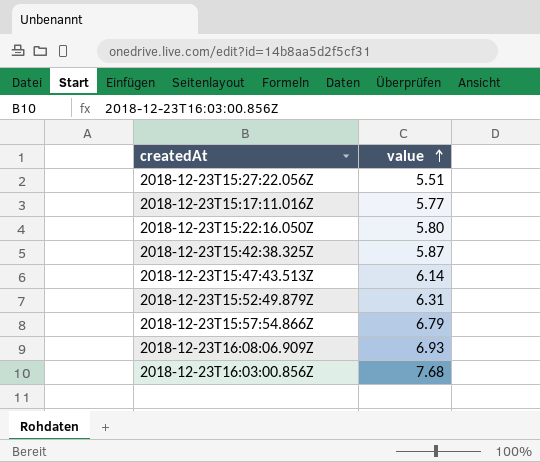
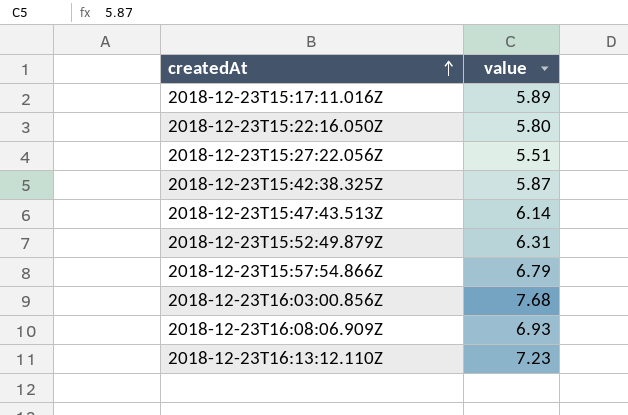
row order: value ascending -> createdAt ascending
2018-12-23T15:17:11.016Z | value: 5.77 -> 5.89
row 2018-12-23T16:13:12.110Z: none -> 7.23

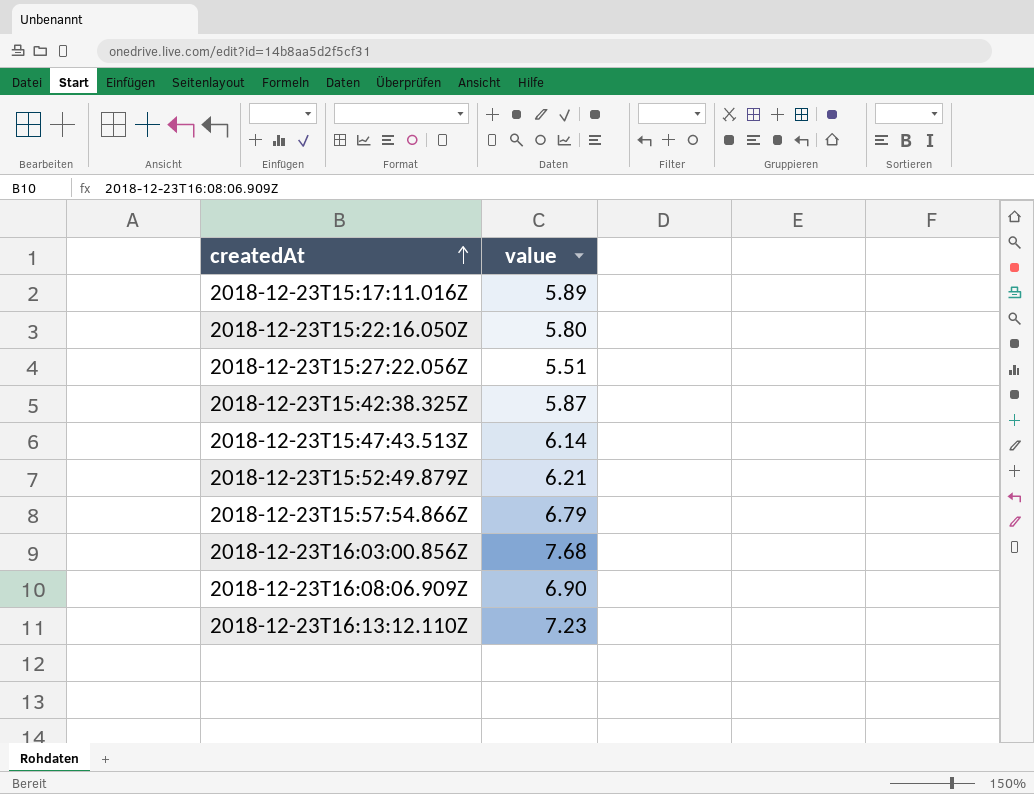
2018-12-23T15:52:49.879Z | value: 6.31 -> 6.21
2018-12-23T16:08:06.909Z | value: 6.93 -> 6.90

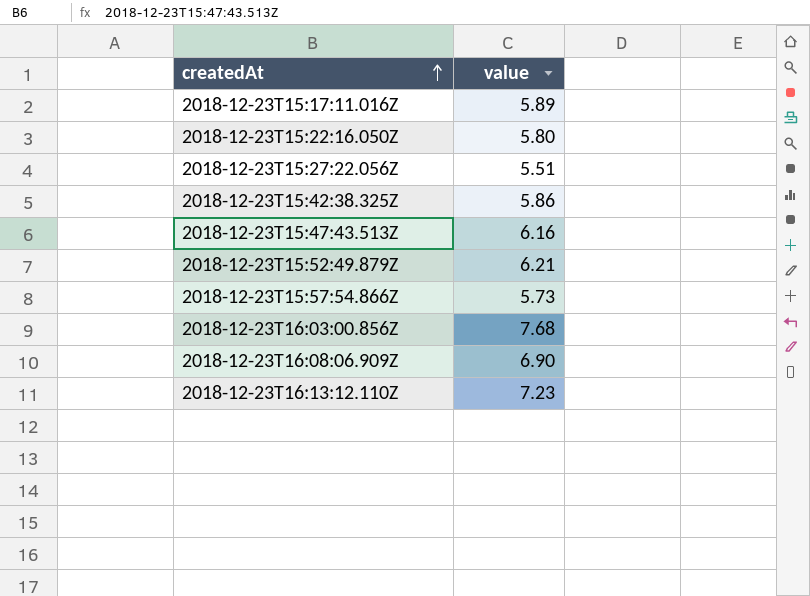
2018-12-23T15:42:38.325Z | value: 5.87 -> 5.86
2018-12-23T15:47:43.513Z | value: 6.14 -> 6.16
2018-12-23T15:57:54.866Z | value: 6.79 -> 5.73

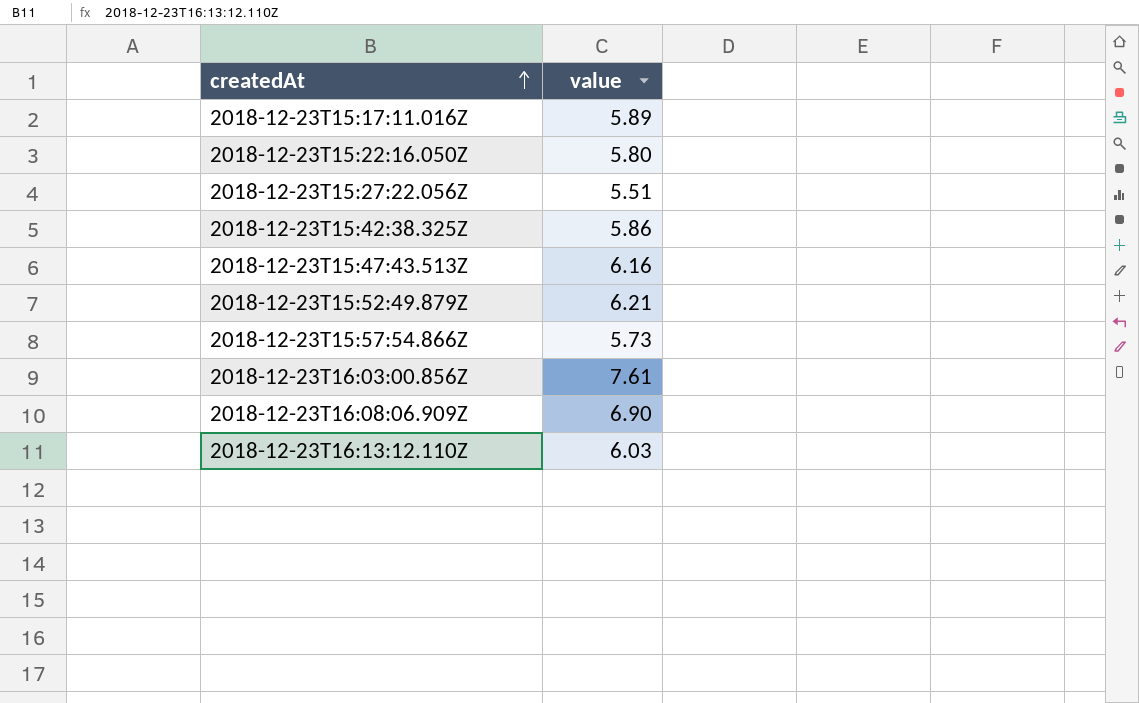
2018-12-23T16:03:00.856Z | value: 7.68 -> 7.61
2018-12-23T16:13:12.110Z | value: 7.23 -> 6.03

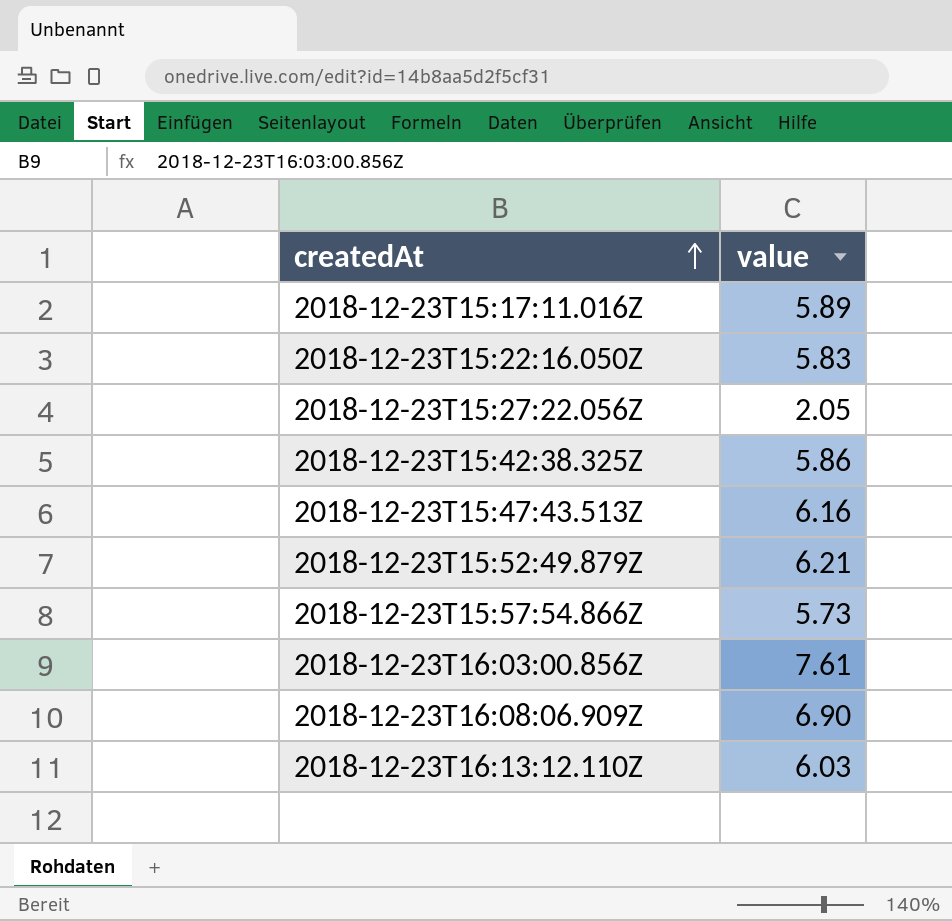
2018-12-23T15:22:16.050Z | value: 5.80 -> 5.83
2018-12-23T15:27:22.056Z | value: 5.51 -> 2.05

